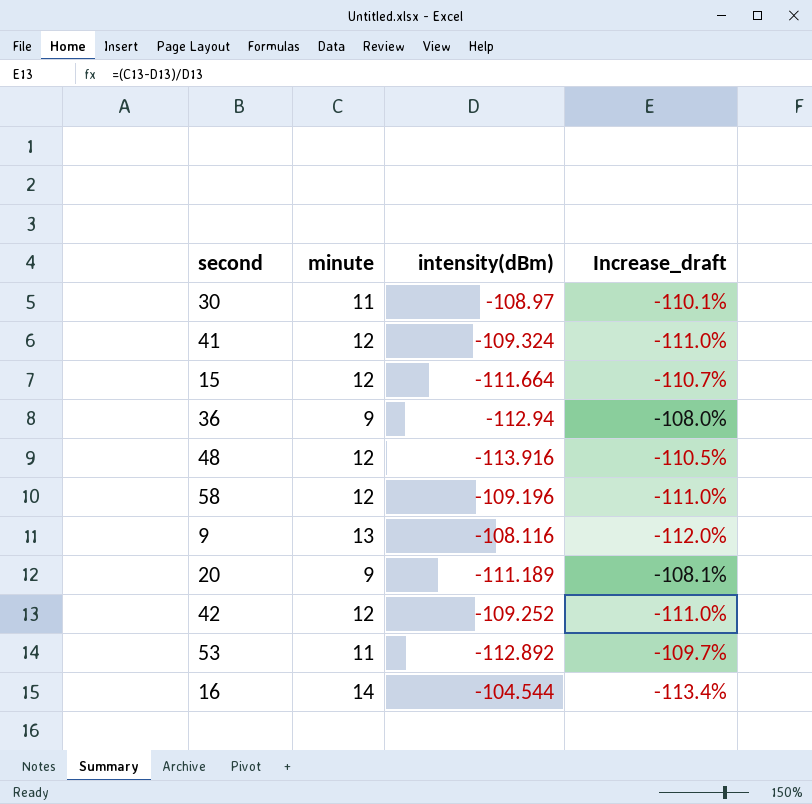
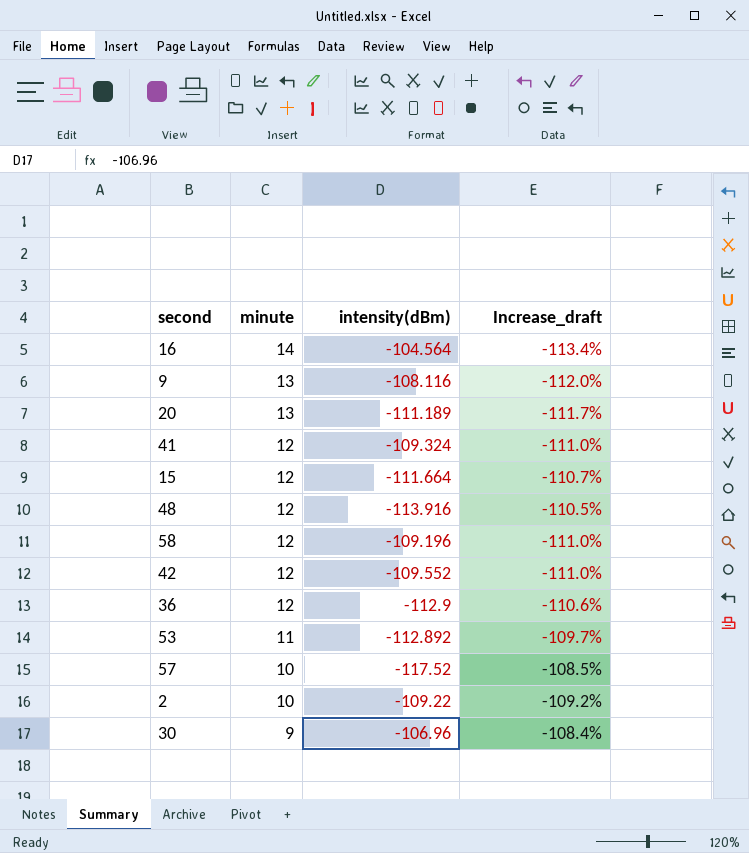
row order: none -> minute descending
16 | intensity(dBm): -104.544 -> -104.564
20 | minute: 9 -> 13
20 | Increase_draft: -108.1% -> -111.7%
42 | intensity(dBm): -109.252 -> -109.552
36 | minute: 9 -> 12
36 | intensity(dBm): -112.94 -> -112.9
36 | Increase_draft: -108.0% -> -110.6%
row 57: none -> 10 | -117.52 | -108.5%
row 2: none -> 10 | -109.22 | -109.2%
30 | minute: 11 -> 9
30 | intensity(dBm): -108.97 -> -106.96
30 | Increase_draft: -110.1% -> -108.4%

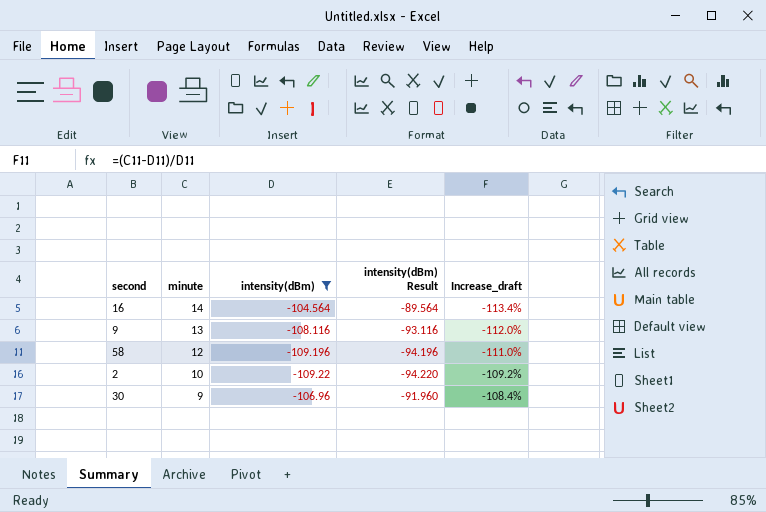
filter: none -> intensity(dBm) >= -109.22
column intensity(dBm) Result | formula: none -> [intensity(dBm)] + 15

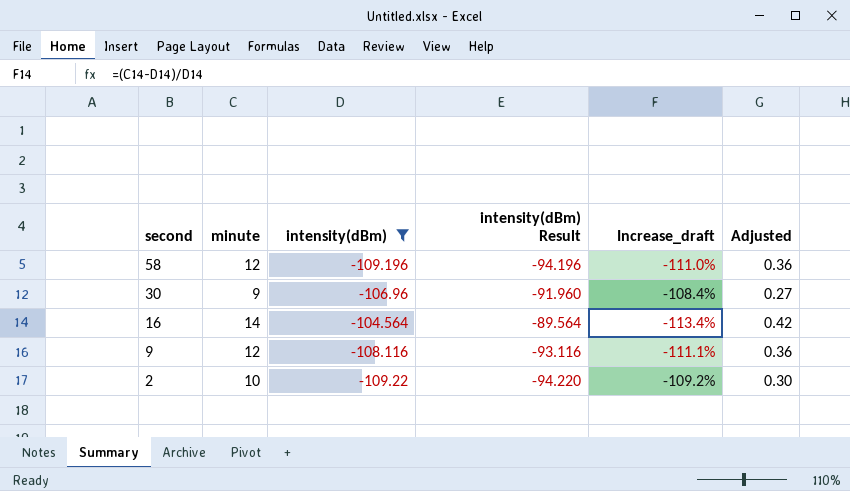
row order: minute descending -> second descending
column Adjusted | formula: none -> [minute] * 0.03
9 | minute: 13 -> 12
9 | Increase_draft: -112.0% -> -111.1%

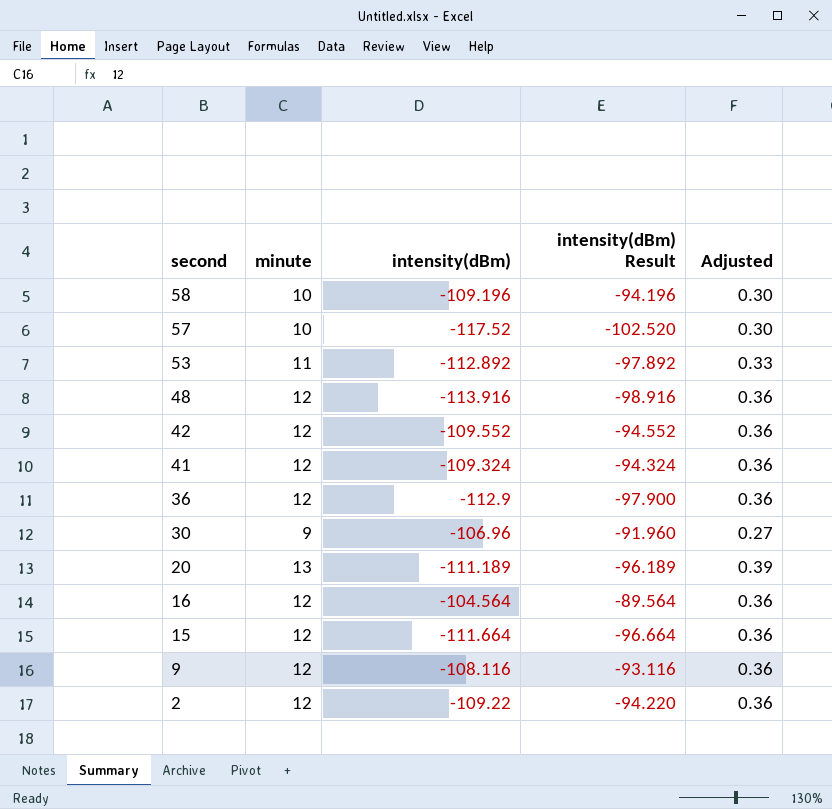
filter: intensity(dBm) >= -109.22 -> none
column Increase_draft | formula: ([minute] - [intensity(dBm)]) / [intensity(dBm)] -> none
58 | minute: 12 -> 10
58 | Adjusted: 0.36 -> 0.30
16 | minute: 14 -> 12
16 | Adjusted: 0.42 -> 0.36
2 | minute: 10 -> 12
2 | Adjusted: 0.30 -> 0.36

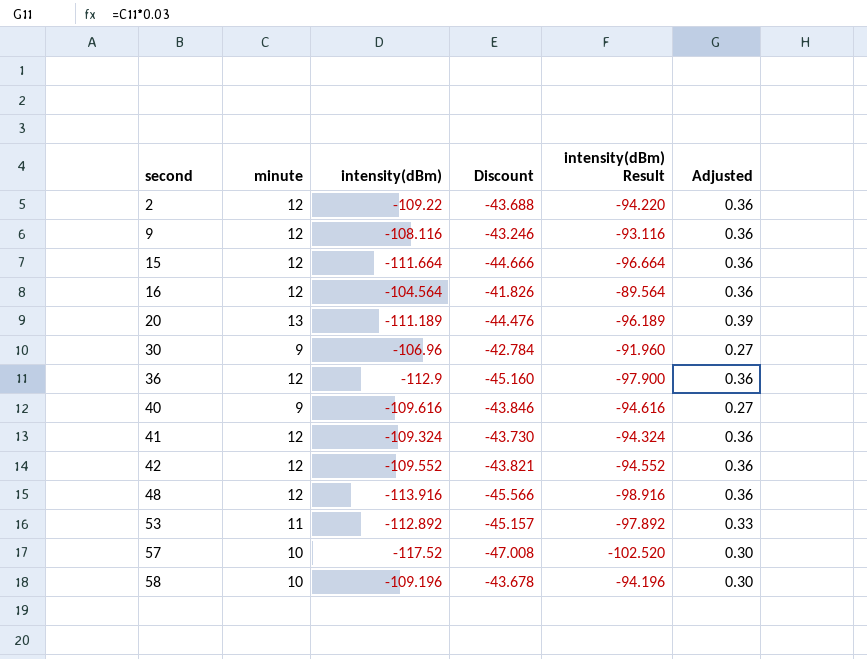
row order: second descending -> second ascending
column Discount | formula: none -> [intensity(dBm)] * 0.4
row 40: none -> 9 | -109.616 | -43.846 | -94.616 | 0.27

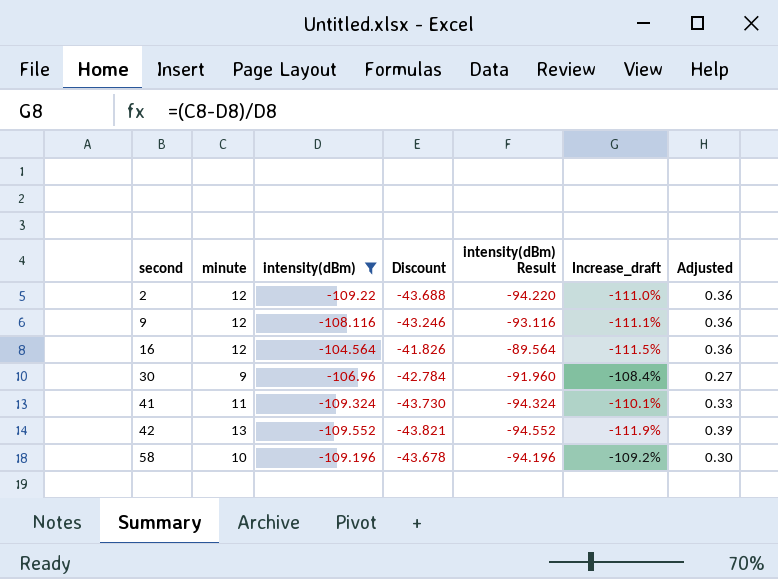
filter: none -> intensity(dBm) >= -109.552
column Increase_draft | formula: none -> ([minute] - [intensity(dBm)]) / [intensity(dBm)]
41 | minute: 12 -> 11
41 | Adjusted: 0.36 -> 0.33
42 | minute: 12 -> 13
42 | Adjusted: 0.36 -> 0.39

